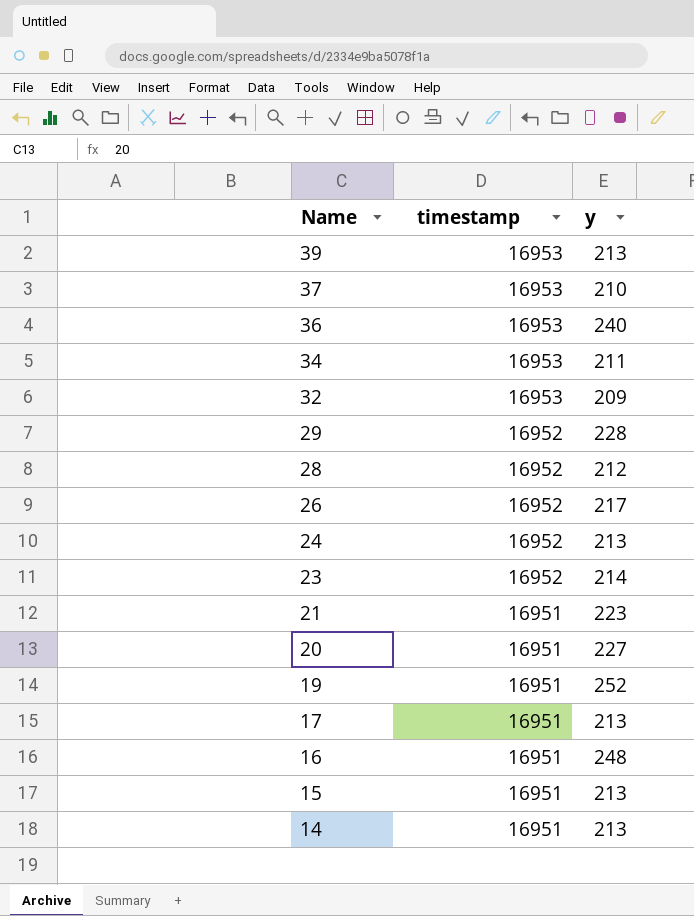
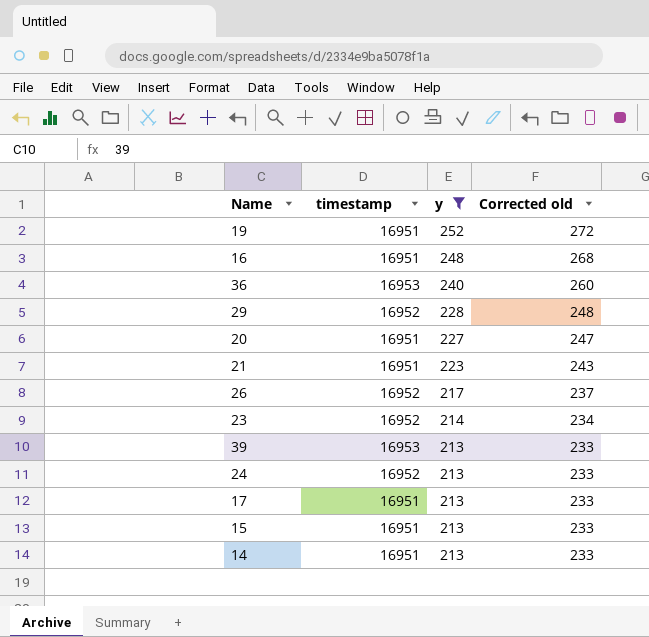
filter: none -> y >= 213
row order: Name descending -> y descending
column Corrected old | formula: none -> [y] + 20

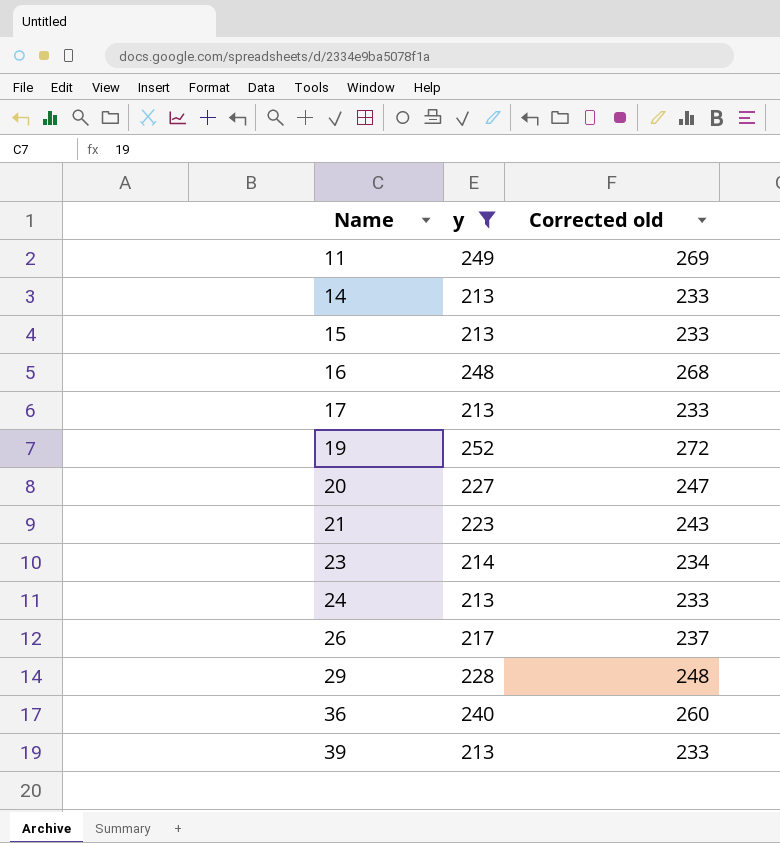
row order: y descending -> Name ascending
column timestamp | position: 2 -> none
row 11: none -> 249 | 269

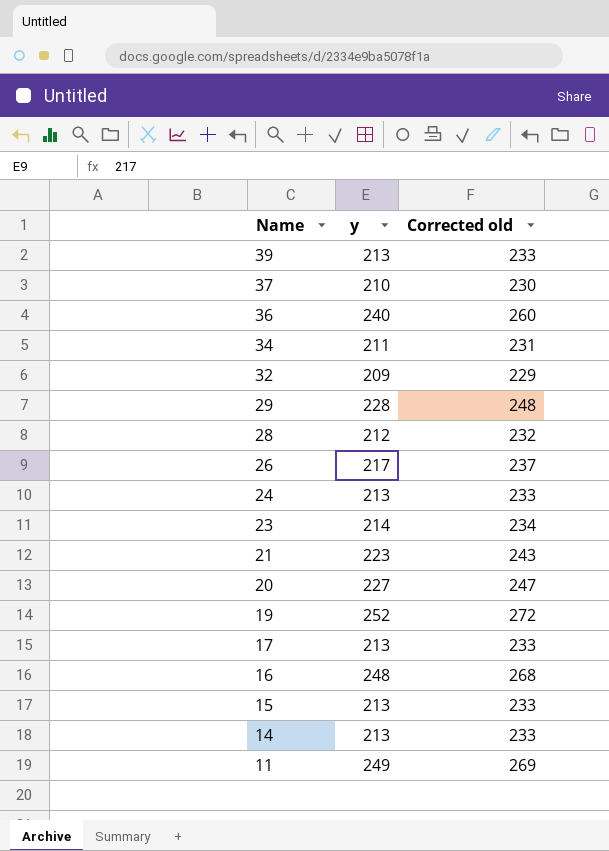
filter: y >= 213 -> none
row order: Name ascending -> Name descending

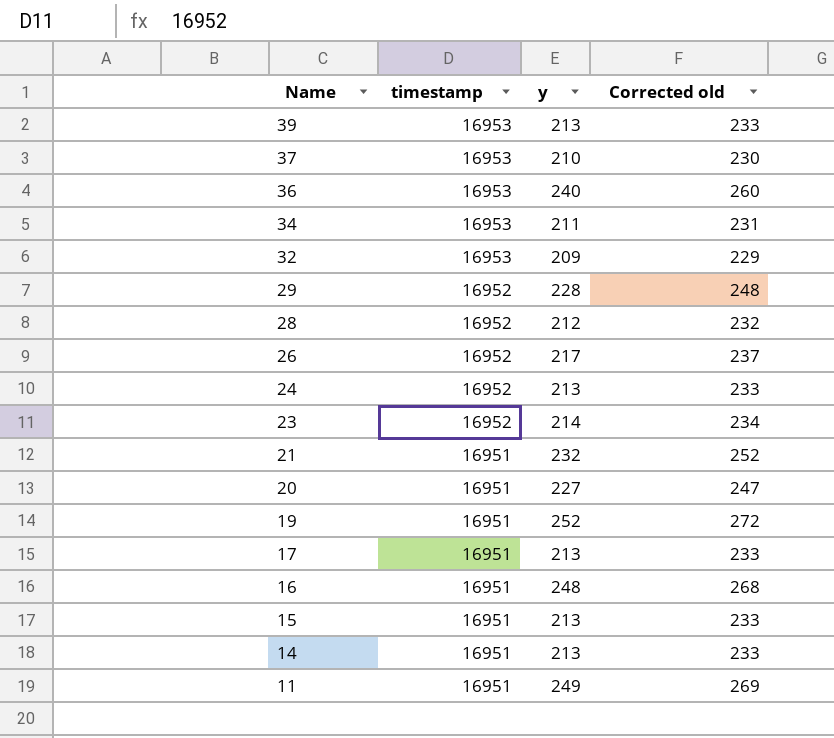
column timestamp | position: none -> 2
21 | y: 223 -> 232
21 | Corrected old: 243 -> 252

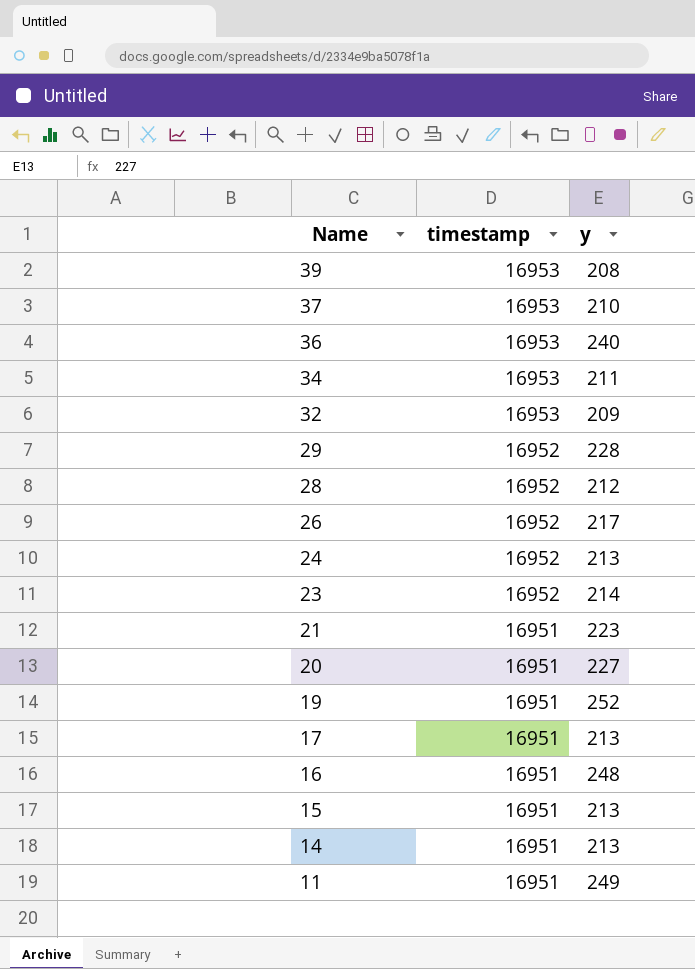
column Corrected old | formula: [y] + 20 -> none
39 | y: 213 -> 208
21 | y: 232 -> 223

